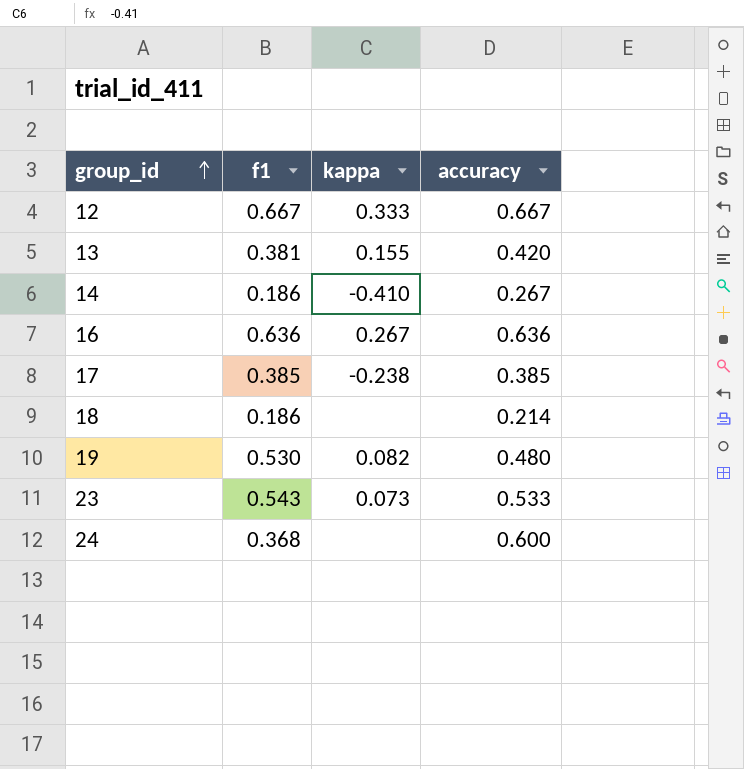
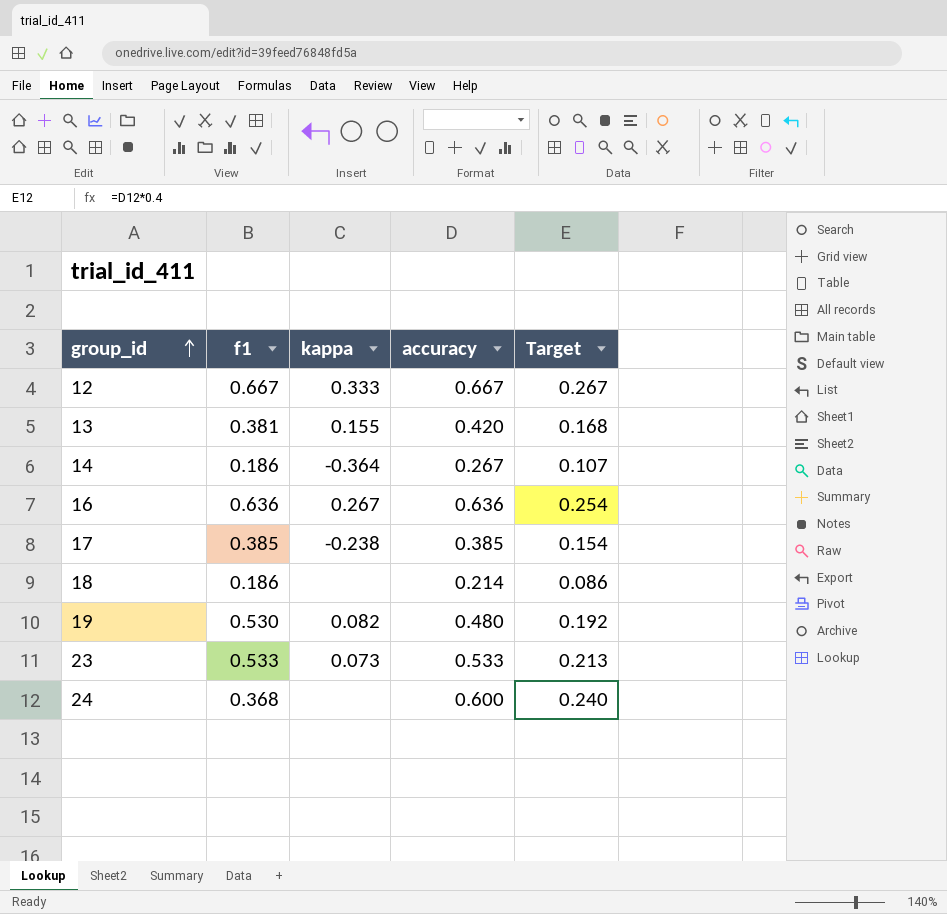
column Target | formula: none -> [accuracy] * 0.4
14 | kappa: -0.410 -> -0.364
23 | f1: 0.543 -> 0.533

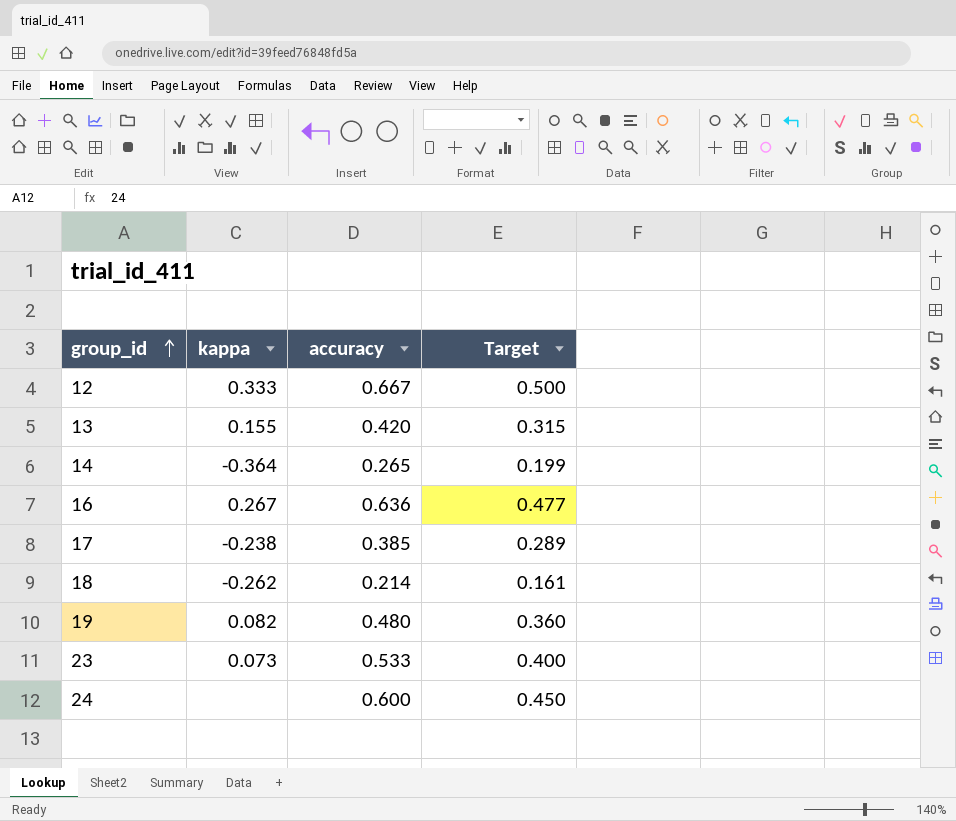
column f1 | position: 2 -> none
column Target | formula: [accuracy] * 0.4 -> [accuracy] * 0.75
14 | accuracy: 0.267 -> 0.265
18 | kappa: none -> -0.262

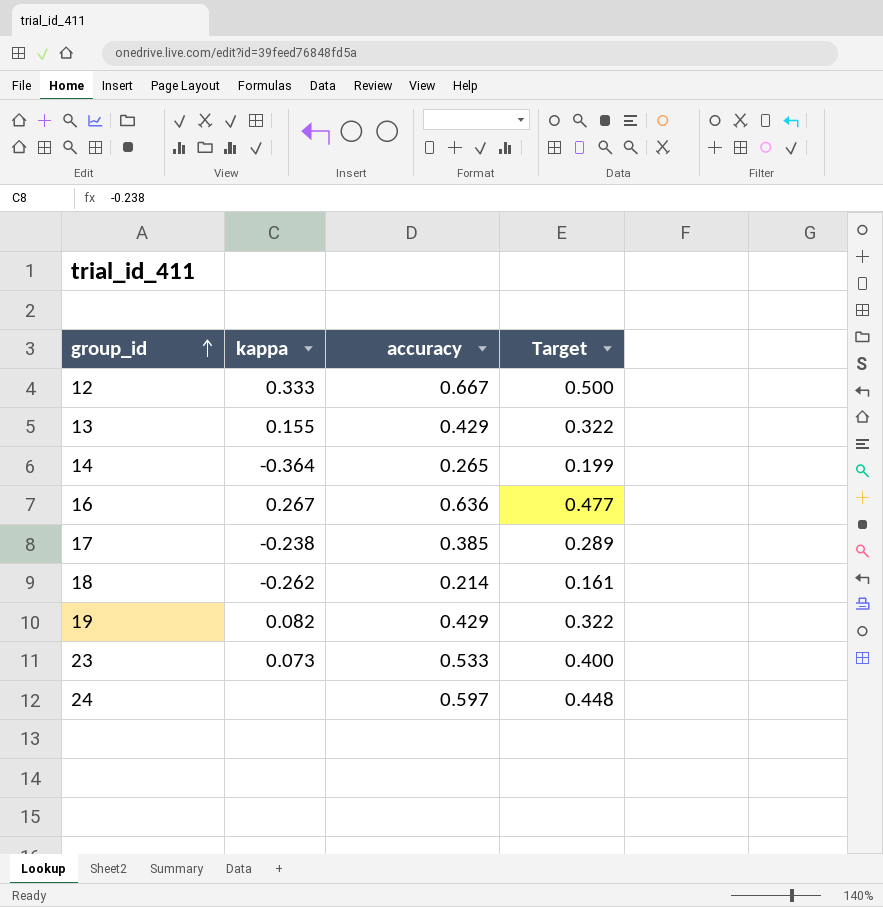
13 | accuracy: 0.420 -> 0.429
13 | Target: 0.315 -> 0.322
19 | accuracy: 0.480 -> 0.429
19 | Target: 0.360 -> 0.322
24 | accuracy: 0.600 -> 0.597
24 | Target: 0.450 -> 0.448

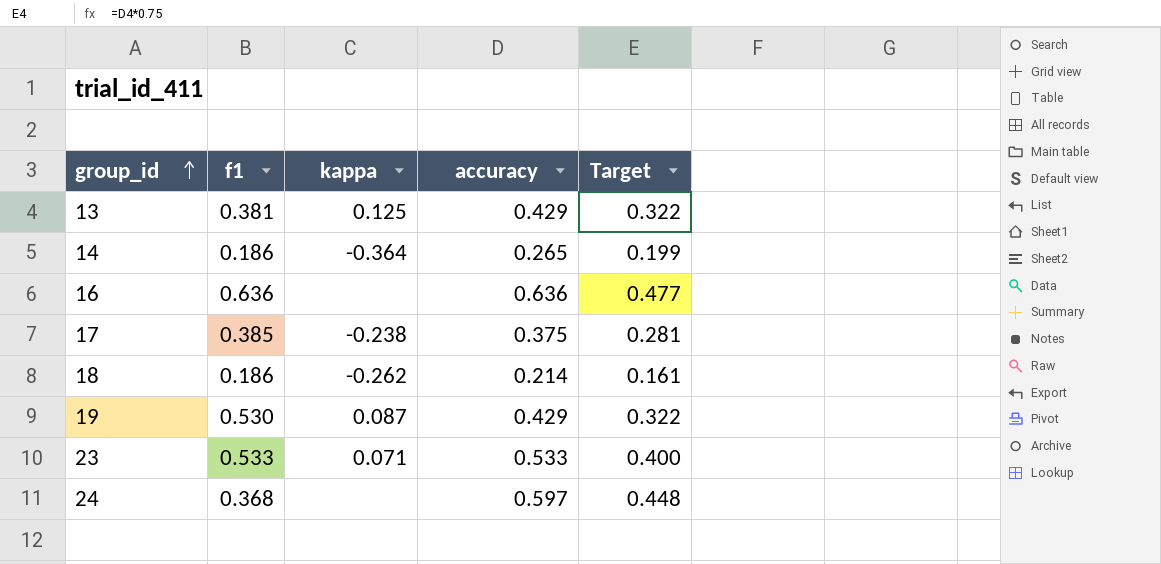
column f1 | position: none -> 2
row 12: 0.333 | 0.667 | 0.500 -> none
13 | kappa: 0.155 -> 0.125
16 | kappa: 0.267 -> none
17 | accuracy: 0.385 -> 0.375
17 | Target: 0.289 -> 0.281
19 | kappa: 0.082 -> 0.087
23 | kappa: 0.073 -> 0.071

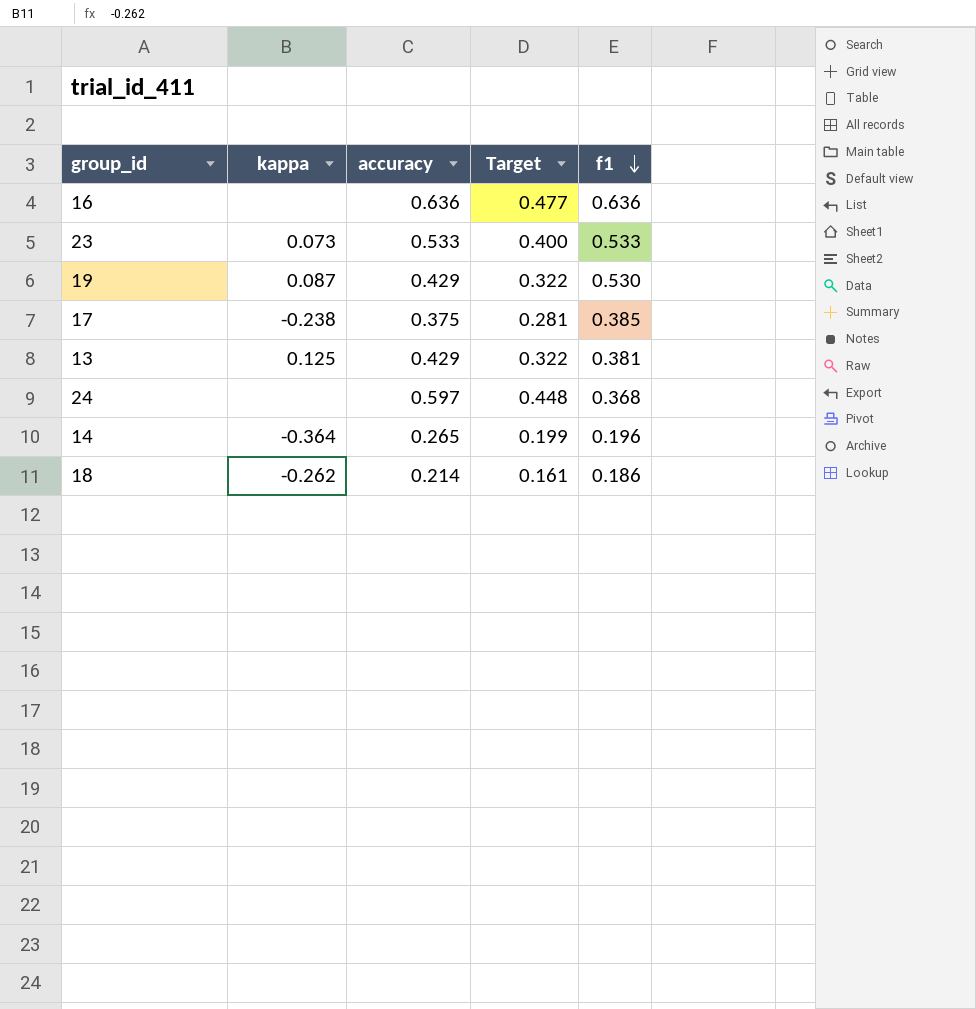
row order: group_id ascending -> f1 descending
column f1 | position: 2 -> 5
23 | kappa: 0.071 -> 0.073
14 | f1: 0.186 -> 0.196

